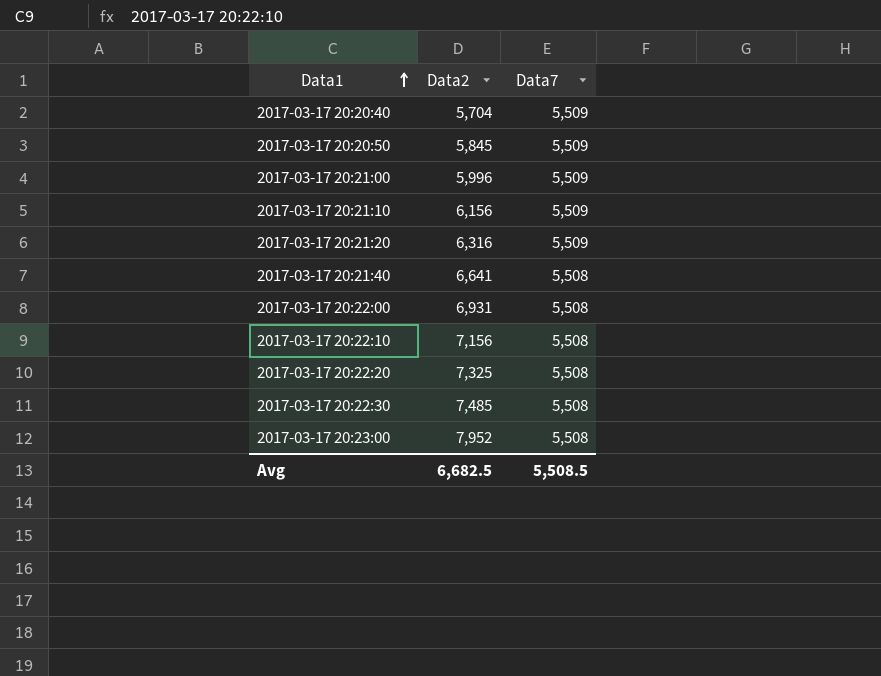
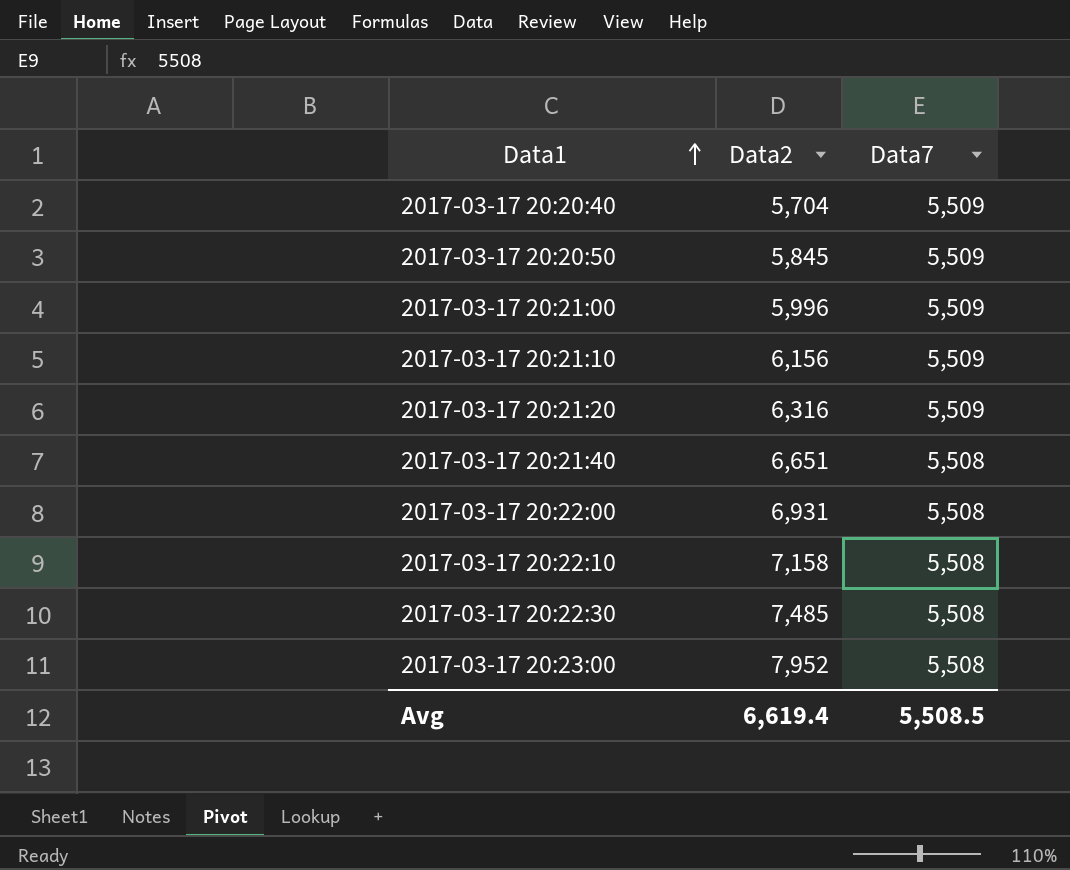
row 2017-03-17 20:22:20: 7,325 | 5,508 -> none
2017-03-17 20:21:40 | Data2: 6,641 -> 6,651
2017-03-17 20:22:10 | Data2: 7,156 -> 7,158
Avg | Data2: 6,682.5 -> 6,619.4

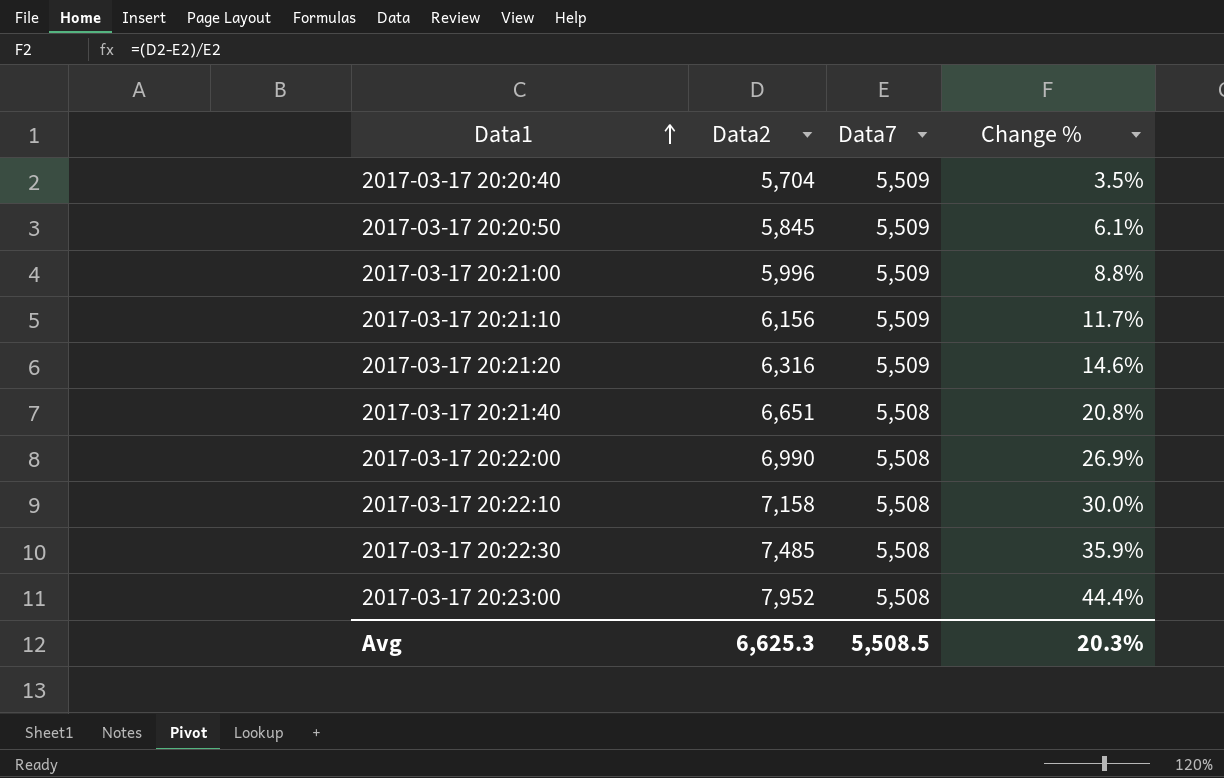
column Change % | formula: none -> ([Data2] - [Data7]) / [Data7]
2017-03-17 20:22:00 | Data2: 6,931 -> 6,990
Avg | Data2: 6,619.4 -> 6,625.3

